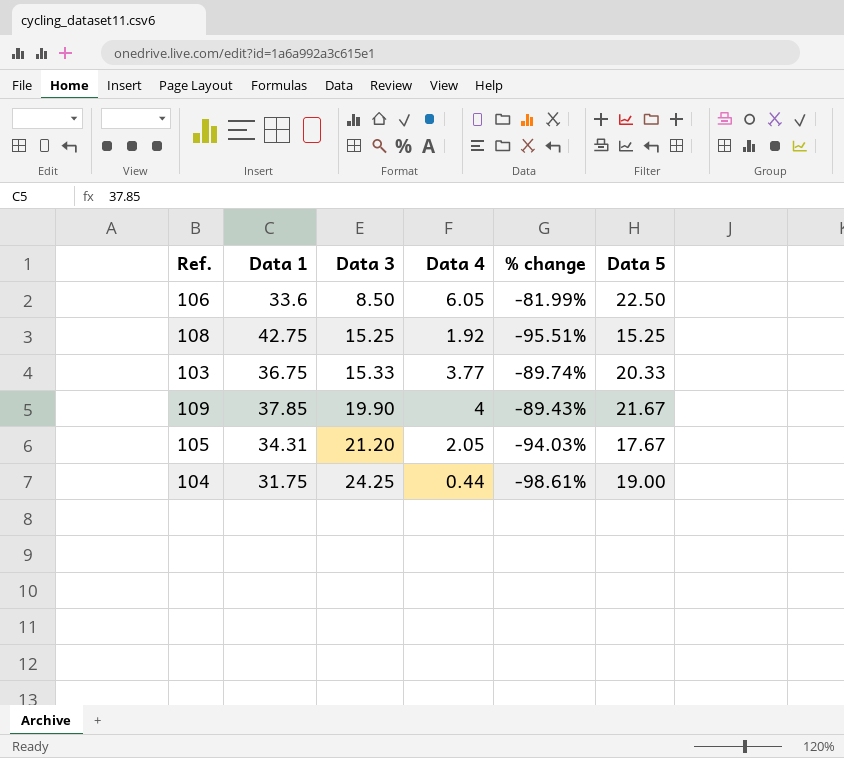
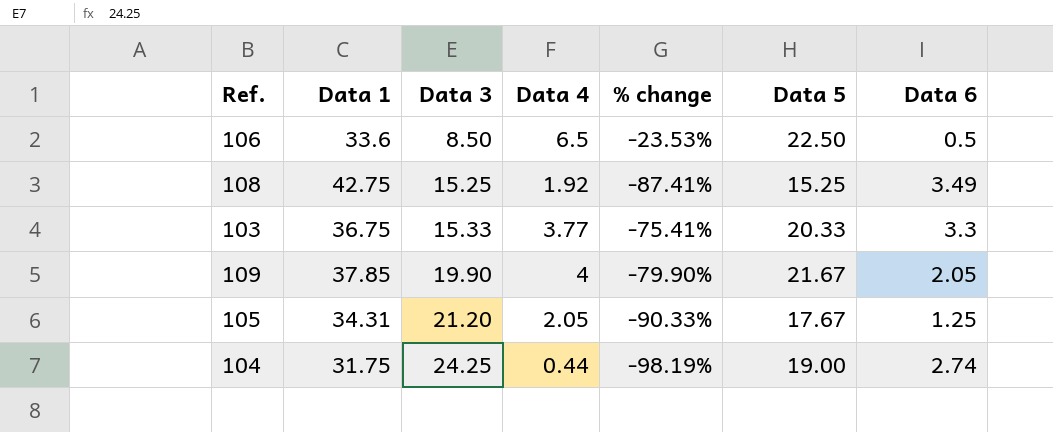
column % change | formula: ([Data 4] - [Data 1]) / [Data 1] -> ([Data 4] - [Data 3]) / [Data 3]
column Data 6 | position: none -> 7
106 | Data 4: 6.05 -> 6.5

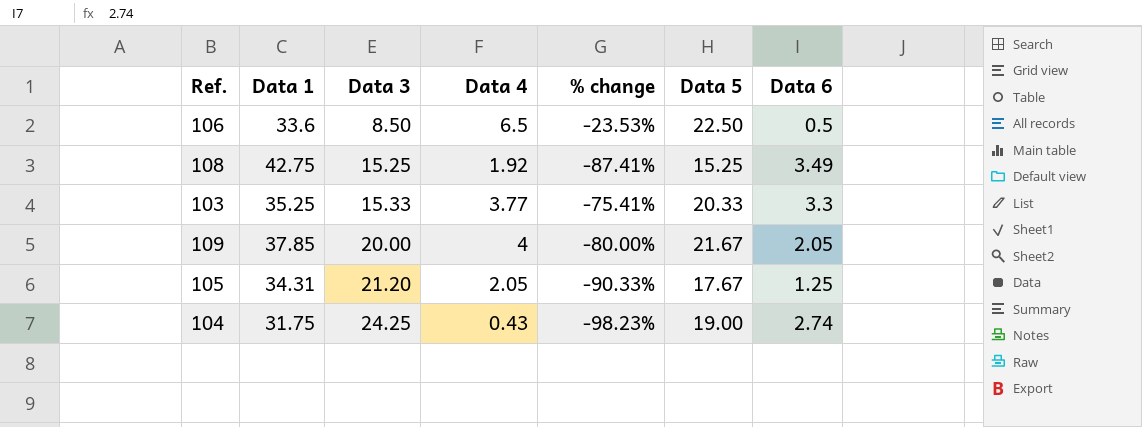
103 | Data 1: 36.75 -> 35.25
109 | Data 3: 19.90 -> 20.00
109 | % change: -79.90% -> -80.00%
104 | Data 4: 0.44 -> 0.43
104 | % change: -98.19% -> -98.23%

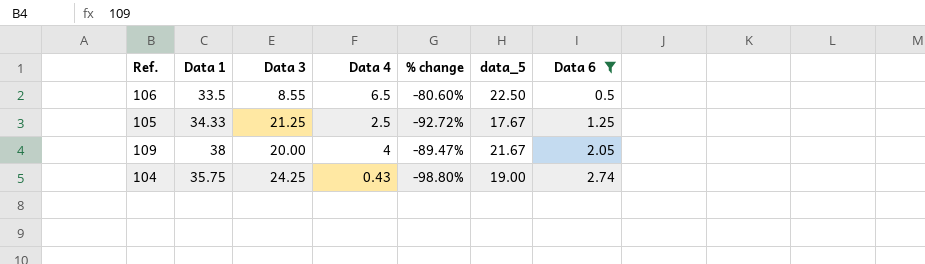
filter: none -> Data 6 <= 2.74
row order: Data 3 ascending -> Data 6 ascending
column % change | formula: ([Data 4] - [Data 3]) / [Data 3] -> ([Data 4] - [Data 1]) / [Data 1]
column name: Data 5 -> data_5
106 | Data 1: 33.6 -> 33.5
106 | Data 3: 8.50 -> 8.55
105 | Data 1: 34.31 -> 34.33
105 | Data 3: 21.20 -> 21.25
105 | Data 4: 2.05 -> 2.5
109 | Data 1: 37.85 -> 38
104 | Data 1: 31.75 -> 35.75

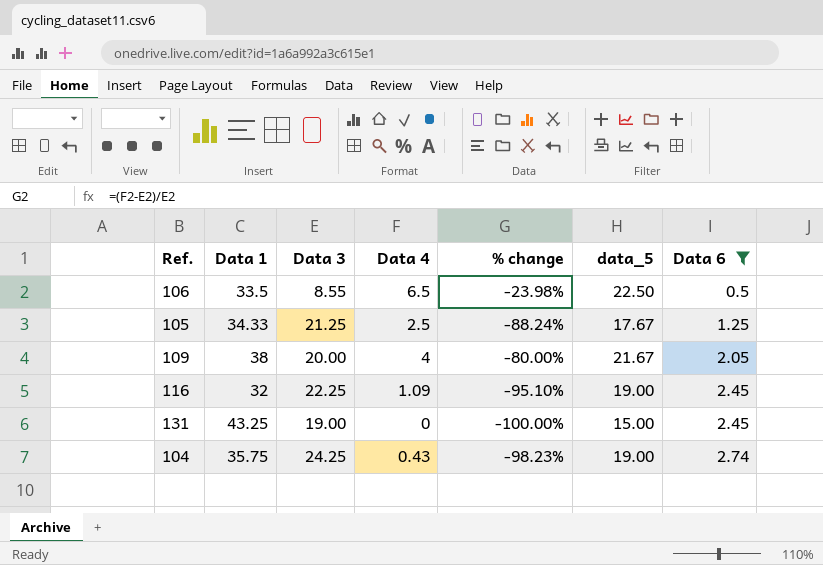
column % change | formula: ([Data 4] - [Data 1]) / [Data 1] -> ([Data 4] - [Data 3]) / [Data 3]
row 116: none -> 32 | 22.25 | 1.09 | -95.10% | 19.00 | 2.45
row 131: none -> 43.25 | 19.00 | 0 | -100.00% | 15.00 | 2.45

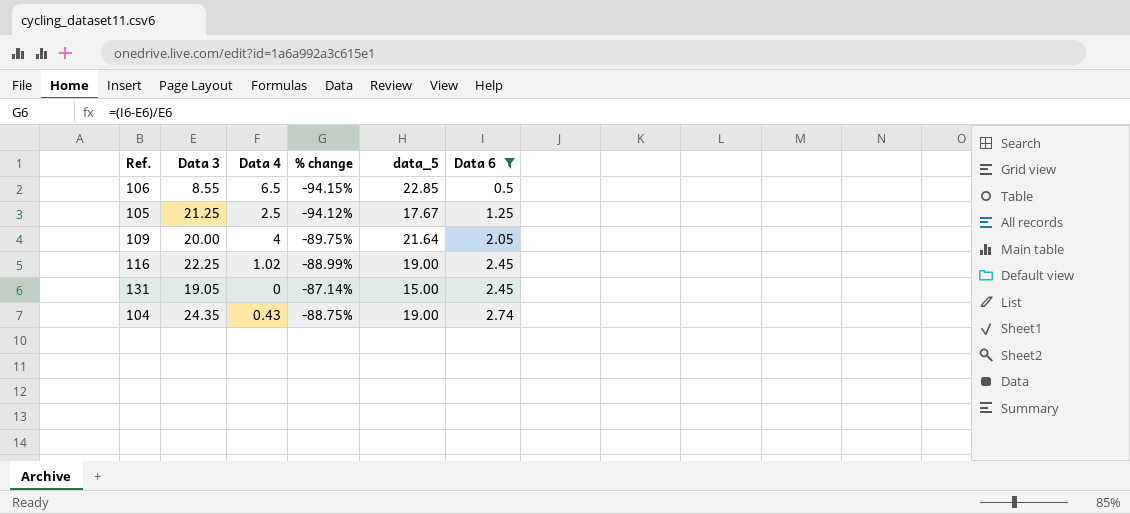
column Data 1 | position: 2 -> none
column % change | formula: ([Data 4] - [Data 3]) / [Data 3] -> ([Data 6] - [Data 3]) / [Data 3]
106 | data_5: 22.50 -> 22.85
109 | data_5: 21.67 -> 21.64
116 | Data 4: 1.09 -> 1.02
131 | Data 3: 19.00 -> 19.05
104 | Data 3: 24.25 -> 24.35

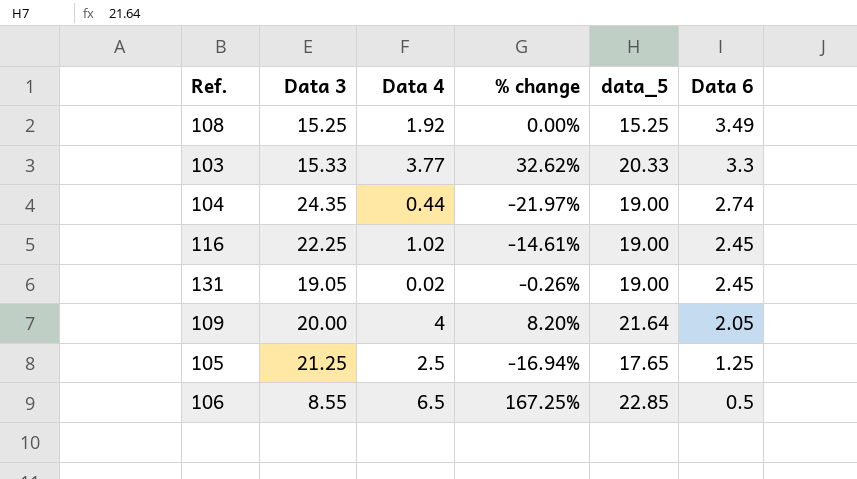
filter: Data 6 <= 2.74 -> none
row order: Data 6 ascending -> Data 6 descending
column % change | formula: ([Data 6] - [Data 3]) / [Data 3] -> ([data_5] - [Data 3]) / [Data 3]
104 | Data 4: 0.43 -> 0.44
131 | Data 4: 0 -> 0.02
131 | data_5: 15.00 -> 19.00
105 | data_5: 17.67 -> 17.65

